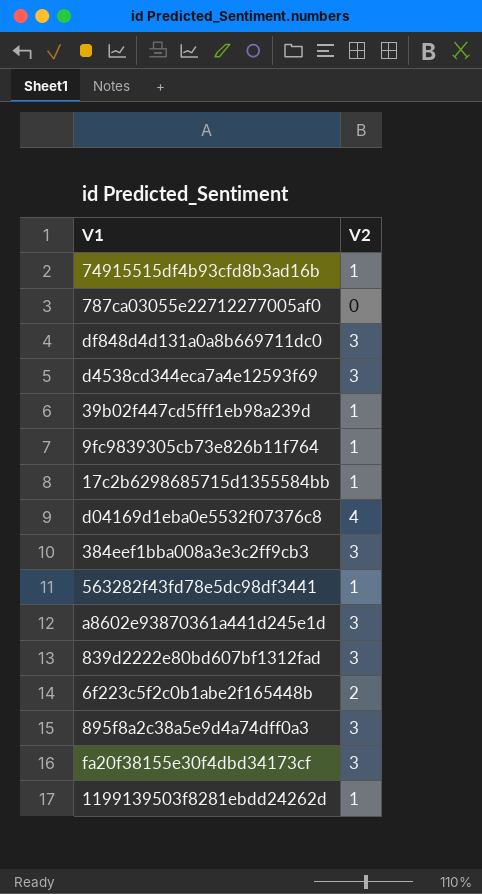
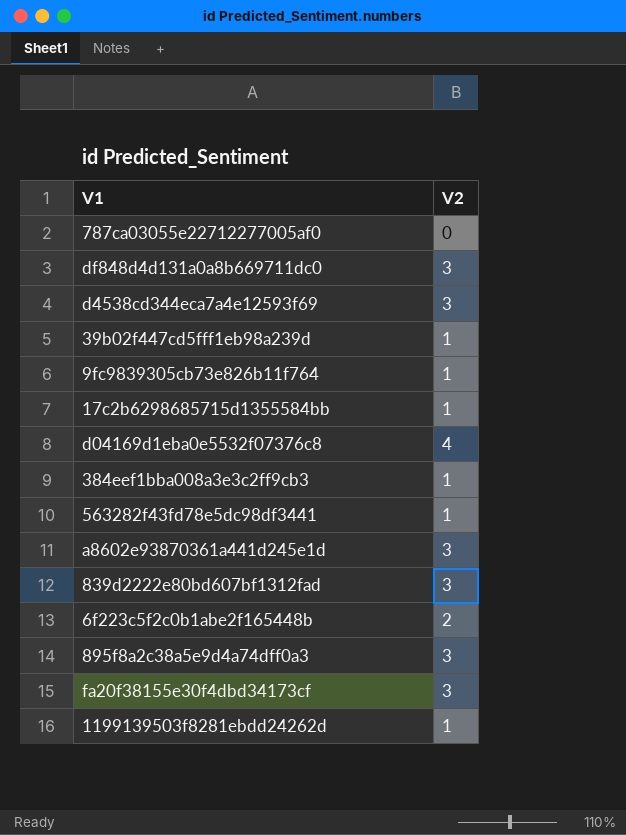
row 74915515df4b93cfd8b3ad16b: 1 -> none
384eef1bba008a3e3c2ff9cb3 | V2: 3 -> 1

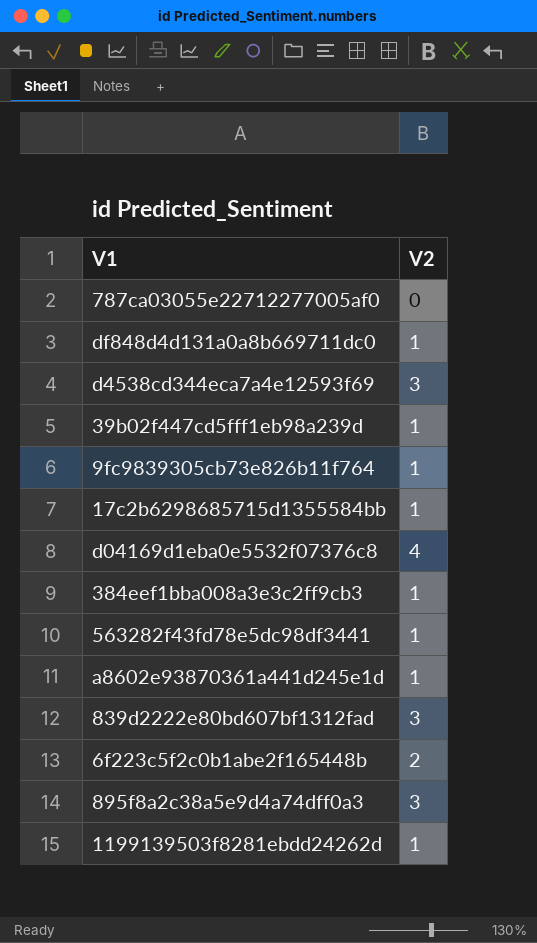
row fa20f38155e30f4dbd34173cf: 3 -> none
df848d4d131a0a8b669711dc0 | V2: 3 -> 1
a8602e93870361a441d245e1d | V2: 3 -> 1

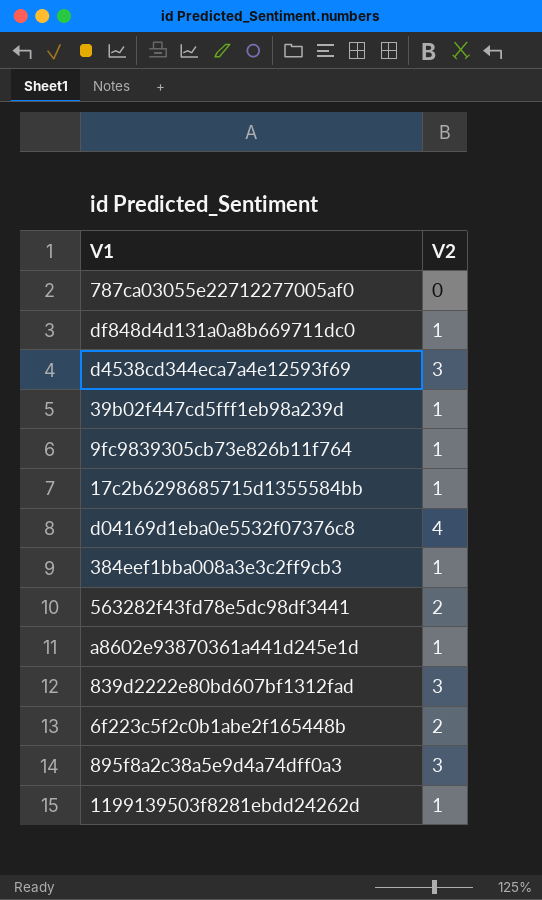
563282f43fd78e5dc98df3441 | V2: 1 -> 2

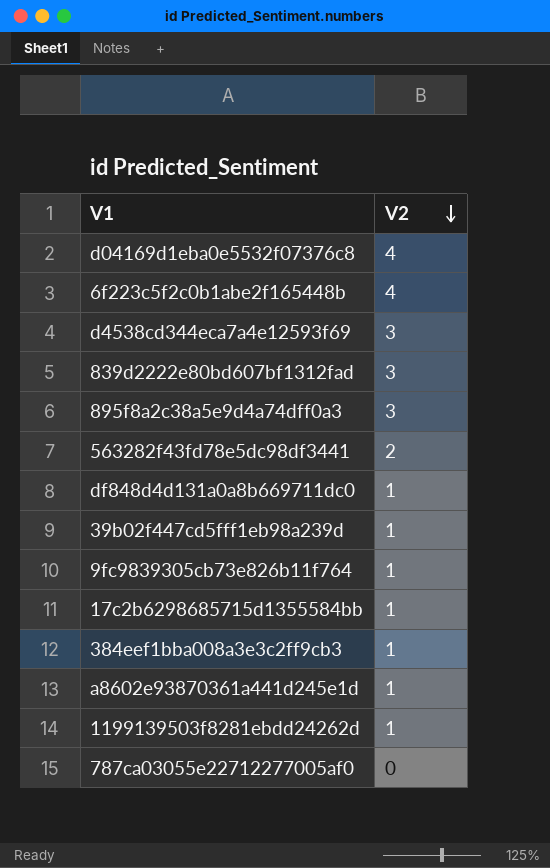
row order: none -> V2 descending
6f223c5f2c0b1abe2f165448b | V2: 2 -> 4

